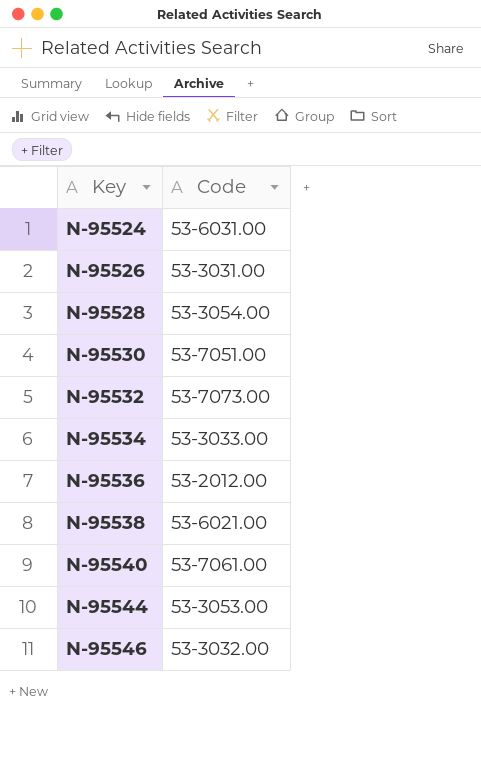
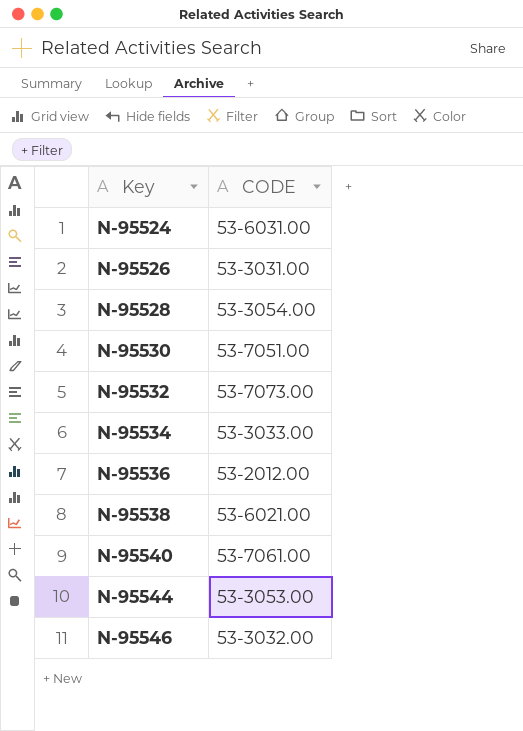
column name: Code -> CODE

